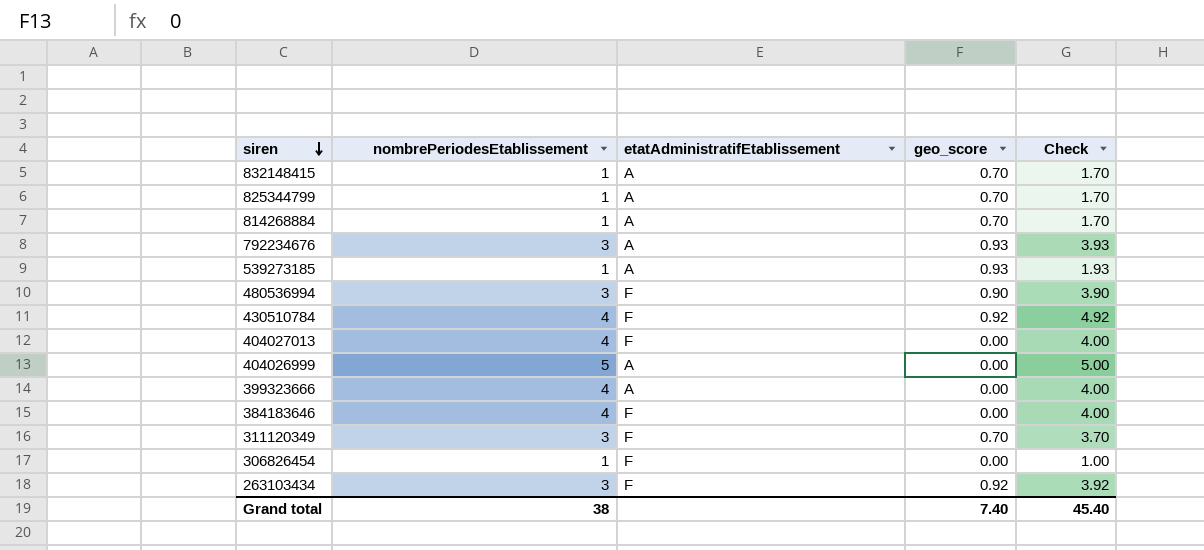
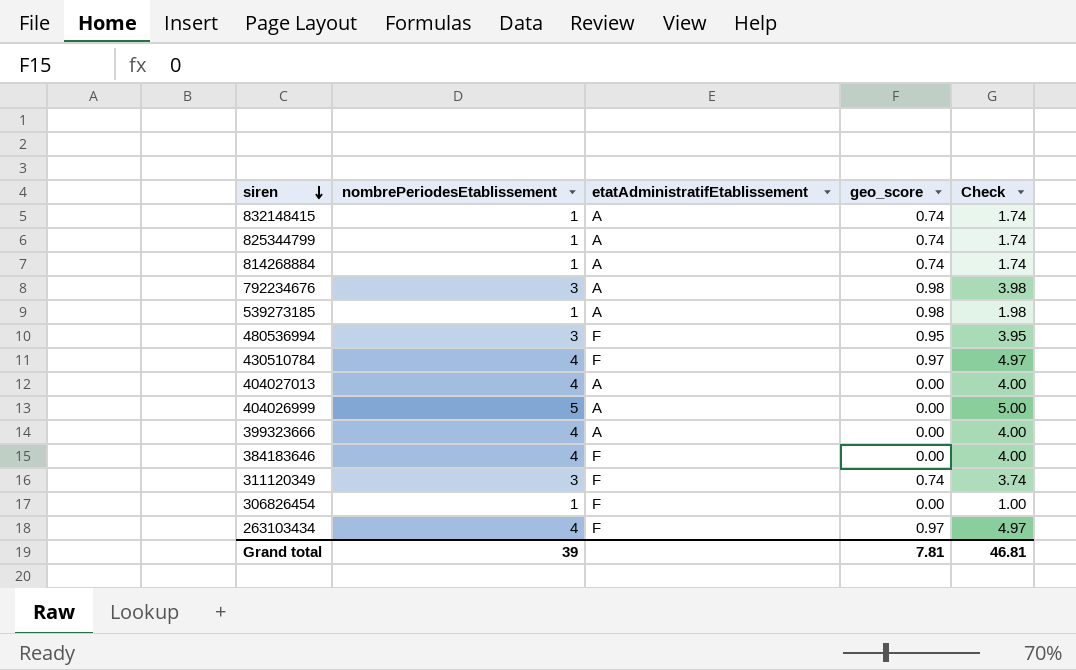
832148415 | geo_score: 0.70 -> 0.74
832148415 | Check: 1.70 -> 1.74
825344799 | geo_score: 0.70 -> 0.74
825344799 | Check: 1.70 -> 1.74
814268884 | geo_score: 0.70 -> 0.74
814268884 | Check: 1.70 -> 1.74
792234676 | geo_score: 0.93 -> 0.98
792234676 | Check: 3.93 -> 3.98
539273185 | geo_score: 0.93 -> 0.98
539273185 | Check: 1.93 -> 1.98
480536994 | geo_score: 0.90 -> 0.95
480536994 | Check: 3.90 -> 3.95
430510784 | geo_score: 0.92 -> 0.97
430510784 | Check: 4.92 -> 4.97
404027013 | etatAdministratifEtablissement: F -> A
311120349 | geo_score: 0.70 -> 0.74
311120349 | Check: 3.70 -> 3.74
263103434 | nombrePeriodesEtablissement: 3 -> 4
263103434 | geo_score: 0.92 -> 0.97
263103434 | Check: 3.92 -> 4.97
Grand total | nombrePeriodesEtablissement: 38 -> 39
Grand total | geo_score: 7.40 -> 7.81
Grand total | Check: 45.40 -> 46.81

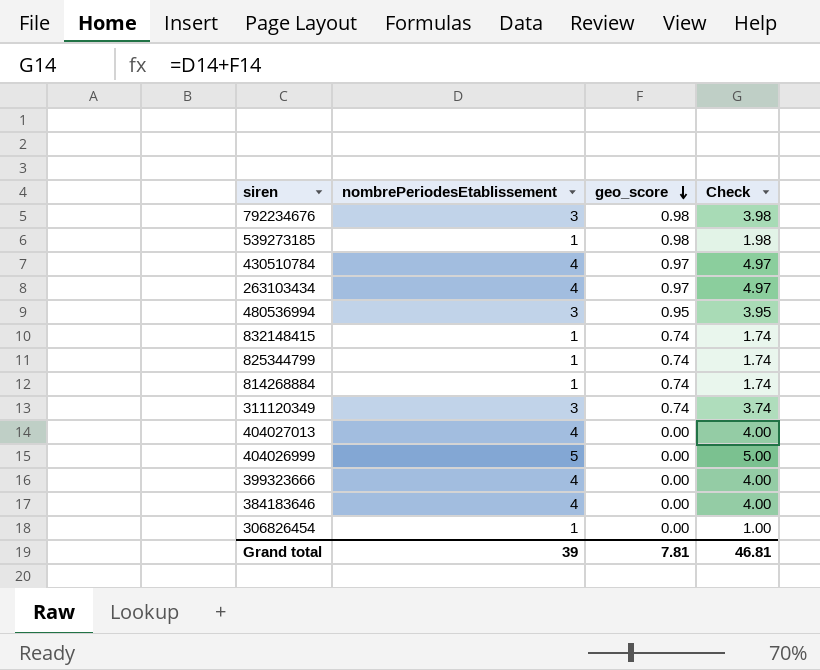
row order: siren descending -> geo_score descending
column etatAdministratifEtablissement | position: 3 -> none

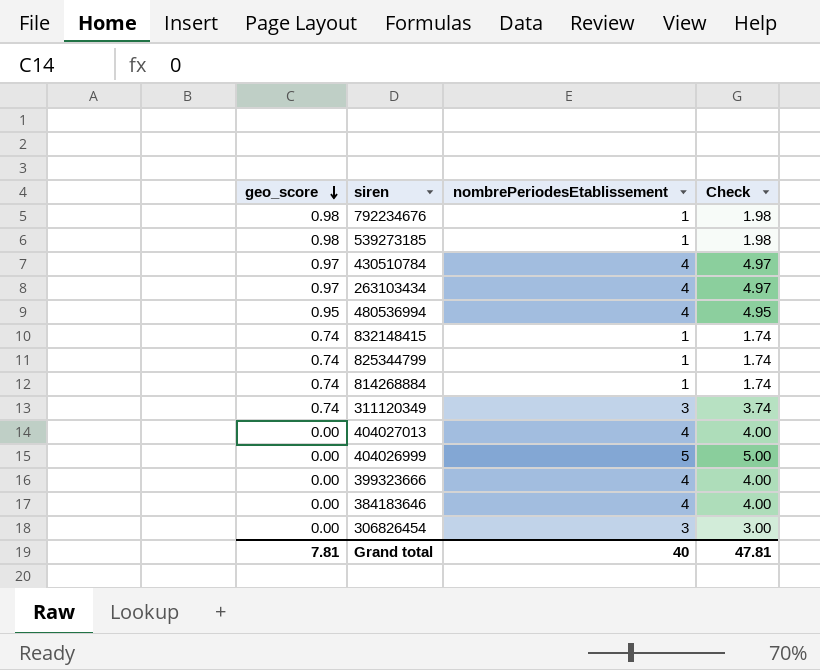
column geo_score | position: 3 -> 1
792234676 | nombrePeriodesEtablissement: 3 -> 1
792234676 | Check: 3.98 -> 1.98
480536994 | nombrePeriodesEtablissement: 3 -> 4
480536994 | Check: 3.95 -> 4.95
306826454 | nombrePeriodesEtablissement: 1 -> 3
306826454 | Check: 1.00 -> 3.00
Grand total | nombrePeriodesEtablissement: 39 -> 40
Grand total | Check: 46.81 -> 47.81

